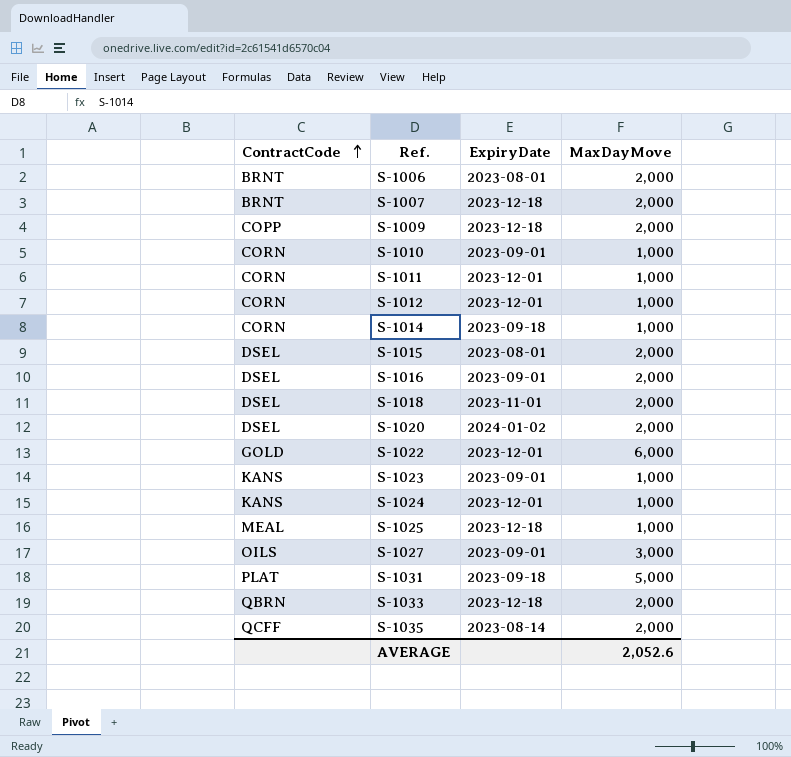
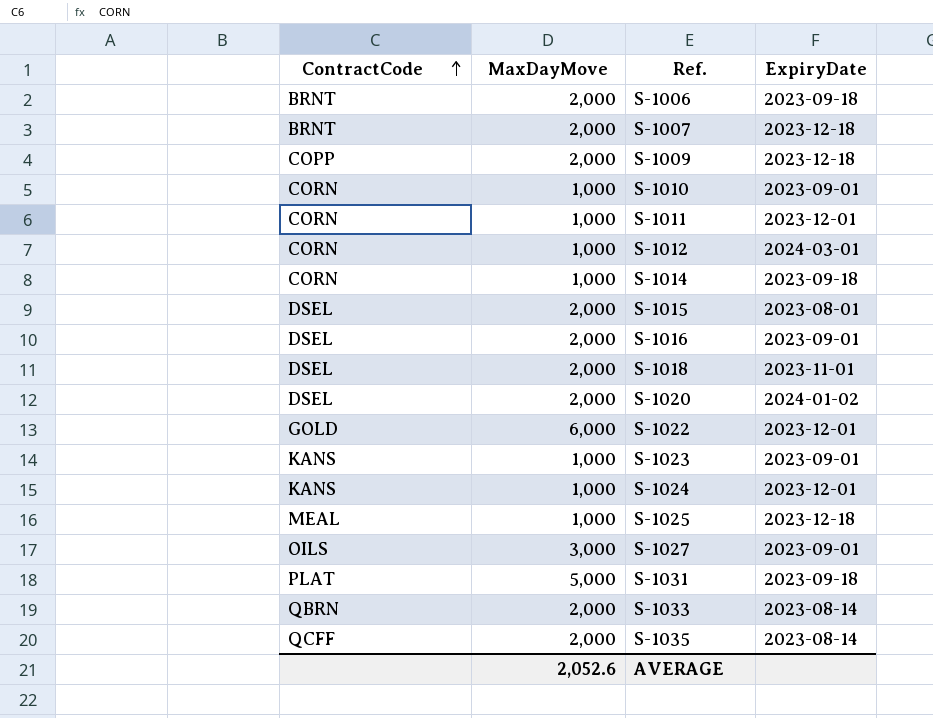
column MaxDayMove | position: 4 -> 2
S-1006 | ExpiryDate: 2023-08-01 -> 2023-09-18
S-1012 | ExpiryDate: 2023-12-01 -> 2024-03-01
S-1033 | ExpiryDate: 2023-12-18 -> 2023-08-14

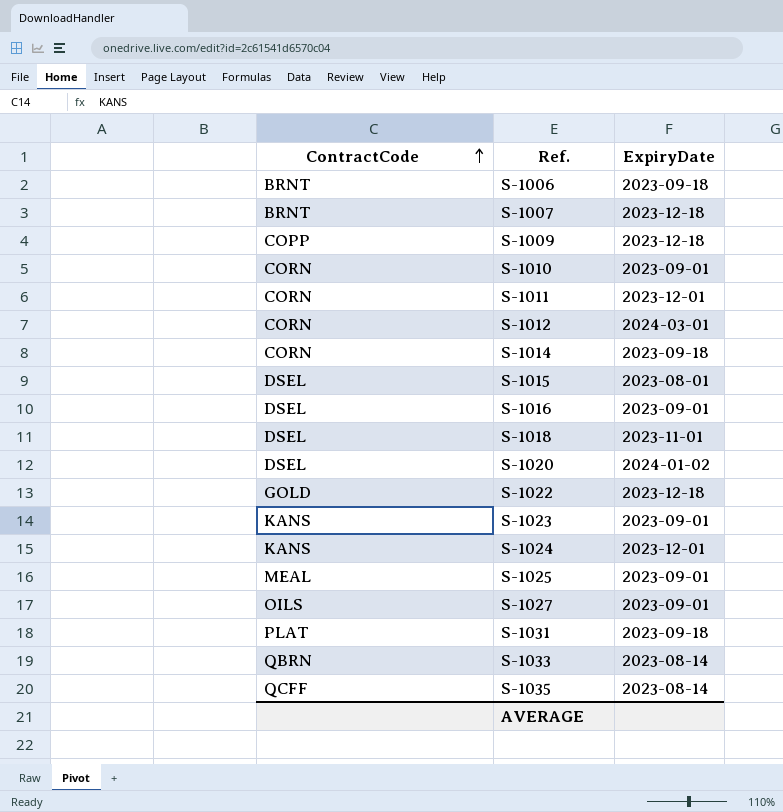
column MaxDayMove | position: 2 -> none
S-1022 | ExpiryDate: 2023-12-01 -> 2023-12-18
S-1025 | ExpiryDate: 2023-12-18 -> 2023-09-01

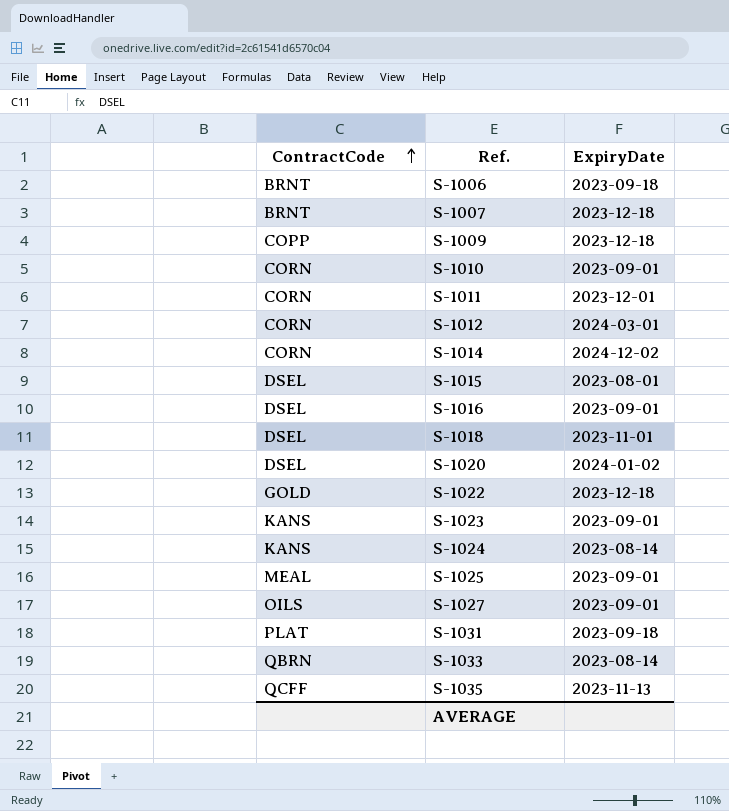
S-1014 | ExpiryDate: 2023-09-18 -> 2024-12-02
S-1024 | ExpiryDate: 2023-12-01 -> 2023-08-14
S-1035 | ExpiryDate: 2023-08-14 -> 2023-11-13

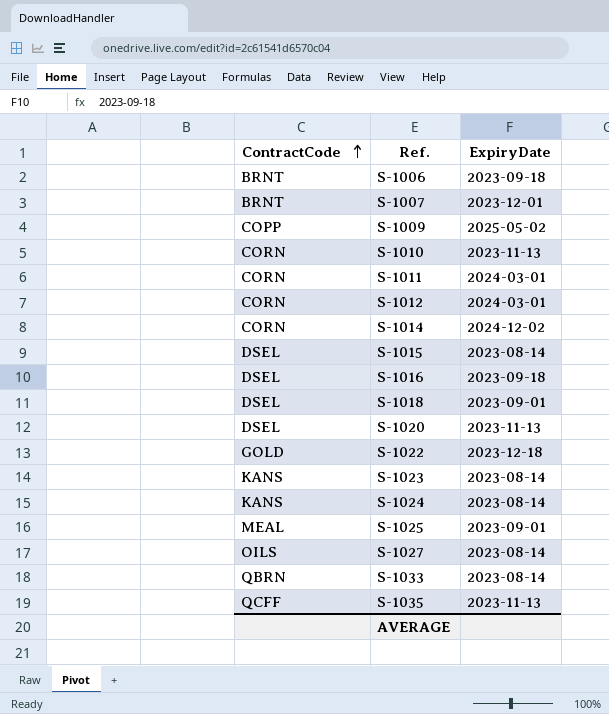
row S-1031: PLAT | 2023-09-18 -> none
S-1007 | ExpiryDate: 2023-12-18 -> 2023-12-01
S-1009 | ExpiryDate: 2023-12-18 -> 2025-05-02
S-1010 | ExpiryDate: 2023-09-01 -> 2023-11-13
S-1011 | ExpiryDate: 2023-12-01 -> 2024-03-01
S-1015 | ExpiryDate: 2023-08-01 -> 2023-08-14
S-1016 | ExpiryDate: 2023-09-01 -> 2023-09-18
S-1018 | ExpiryDate: 2023-11-01 -> 2023-09-01
S-1020 | ExpiryDate: 2024-01-02 -> 2023-11-13
S-1023 | ExpiryDate: 2023-09-01 -> 2023-08-14
S-1027 | ExpiryDate: 2023-09-01 -> 2023-08-14

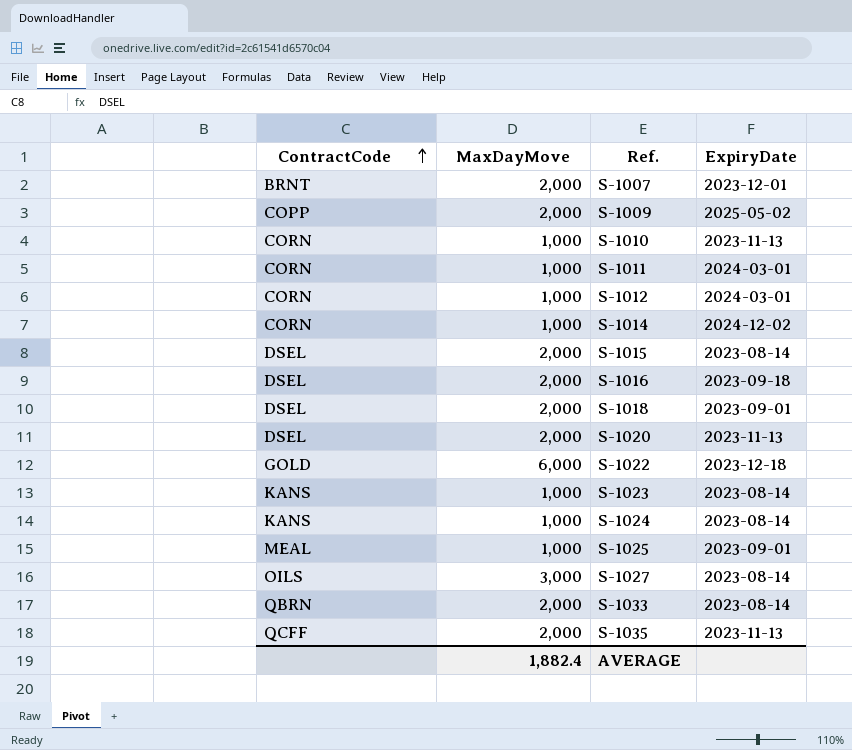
column MaxDayMove | position: none -> 2
row S-1006: BRNT | 2023-09-18 -> none

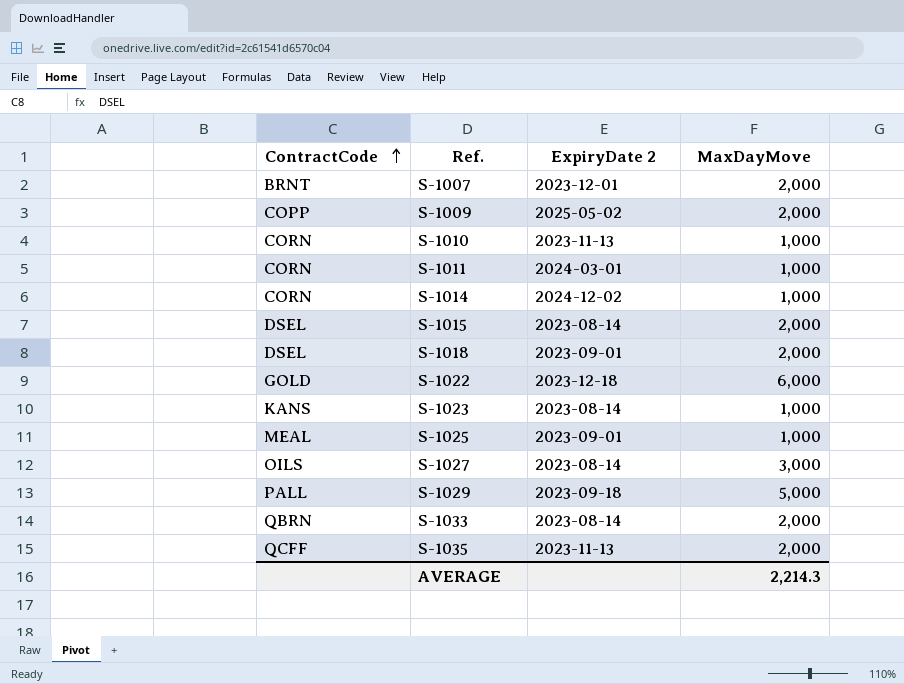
column name: ExpiryDate -> ExpiryDate 2
column MaxDayMove | position: 2 -> 4
row S-1012: CORN | 1,000 | 2024-03-01 -> none
row S-1016: DSEL | 2,000 | 2023-09-18 -> none
row S-1020: DSEL | 2,000 | 2023-11-13 -> none
row S-1024: KANS | 1,000 | 2023-08-14 -> none
row S-1029: none -> PALL | 2023-09-18 | 5,000
AVERAGE | MaxDayMove: 1,882.4 -> 2,214.3

